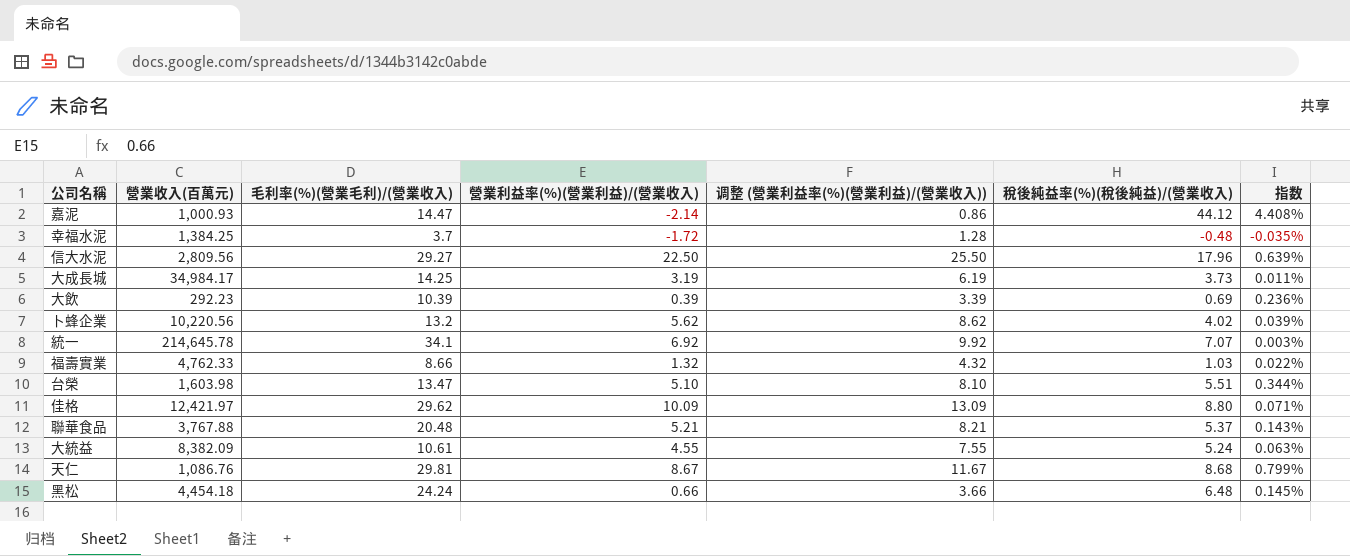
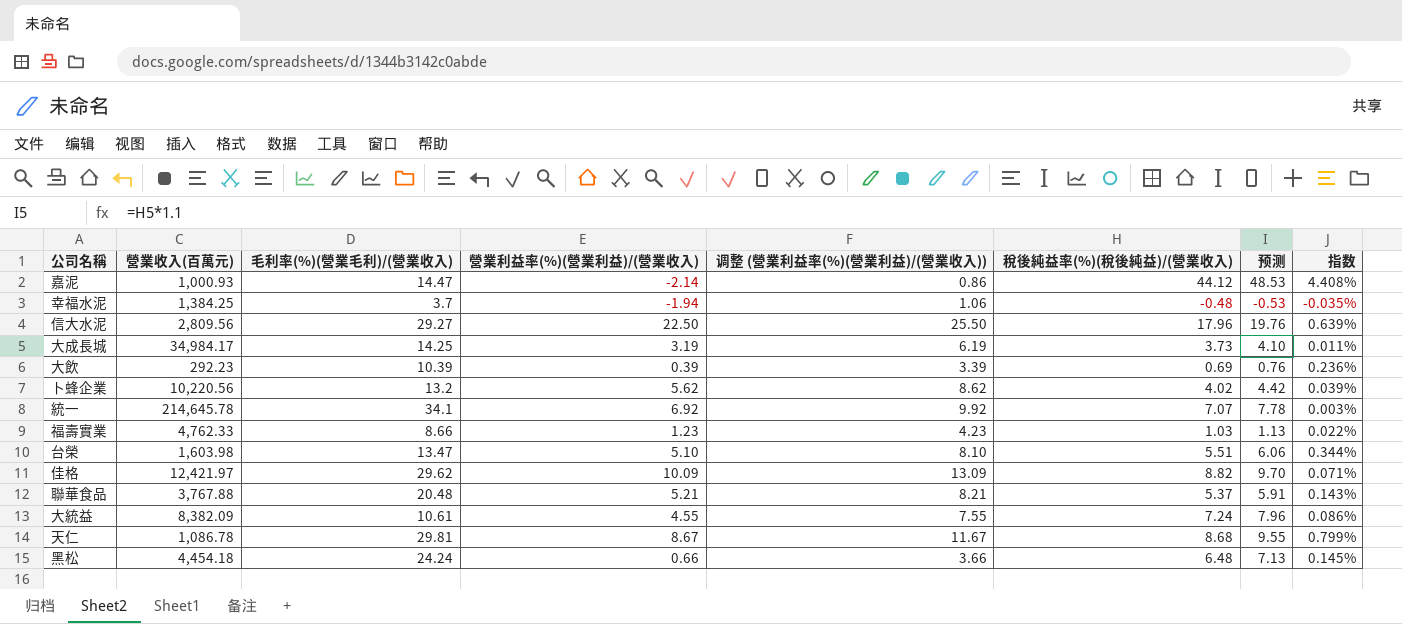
column 预测 | formula: none -> [稅後純益率(%)(稅後純益)/(營業收入)] * 1.1
幸福水泥 | 營業利益率(%)(營業利益)/(營業收入): -1.72 -> -1.94
幸福水泥 | 调整 (營業利益率(%)(營業利益)/(營業收入)): 1.28 -> 1.06
福壽實業 | 營業利益率(%)(營業利益)/(營業收入): 1.32 -> 1.23
福壽實業 | 调整 (營業利益率(%)(營業利益)/(營業收入)): 4.32 -> 4.23
佳格 | 稅後純益率(%)(稅後純益)/(營業收入): 8.80 -> 8.82
大統益 | 稅後純益率(%)(稅後純益)/(營業收入): 5.24 -> 7.24
大統益 | 指数: 0.063% -> 0.086%
天仁 | 營業收入(百萬元): 1,086.76 -> 1,086.78

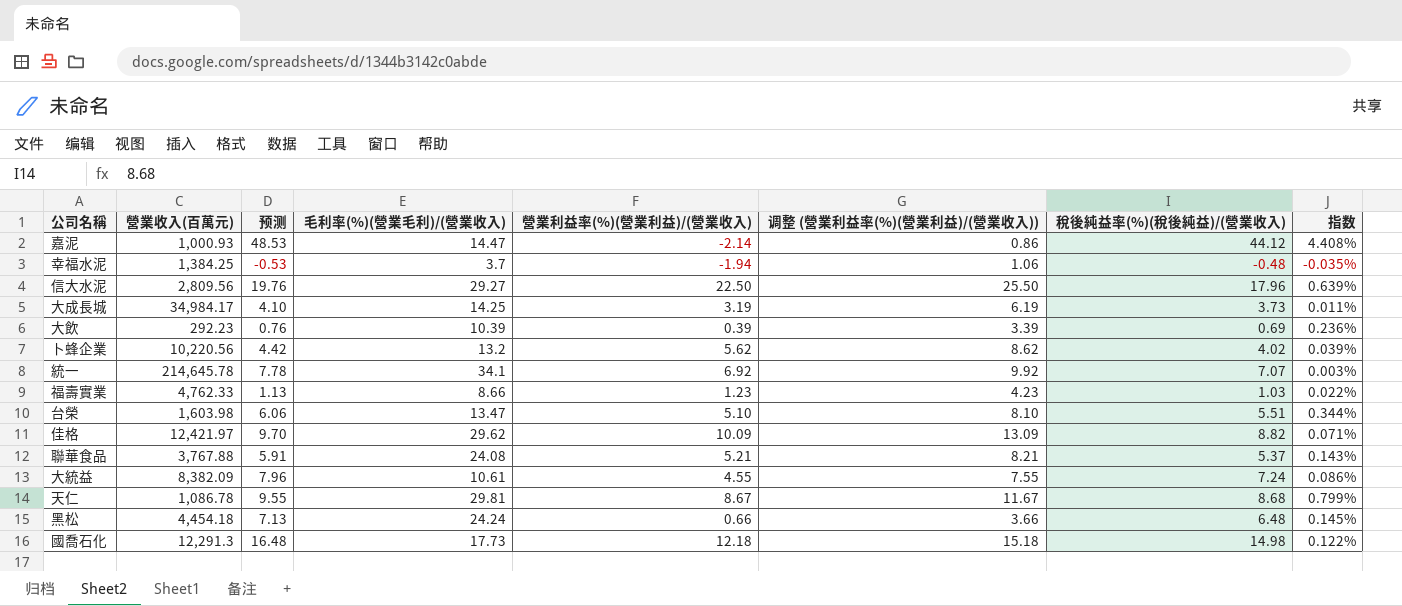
column 预测 | position: 7 -> 3
聯華食品 | 毛利率(%)(營業毛利)/(營業收入): 20.48 -> 24.08
row 國喬石化: none -> 12,291.3 | 16.48 | 17.73 | 12.18 | 15.18 | 14.98 | 0.122%

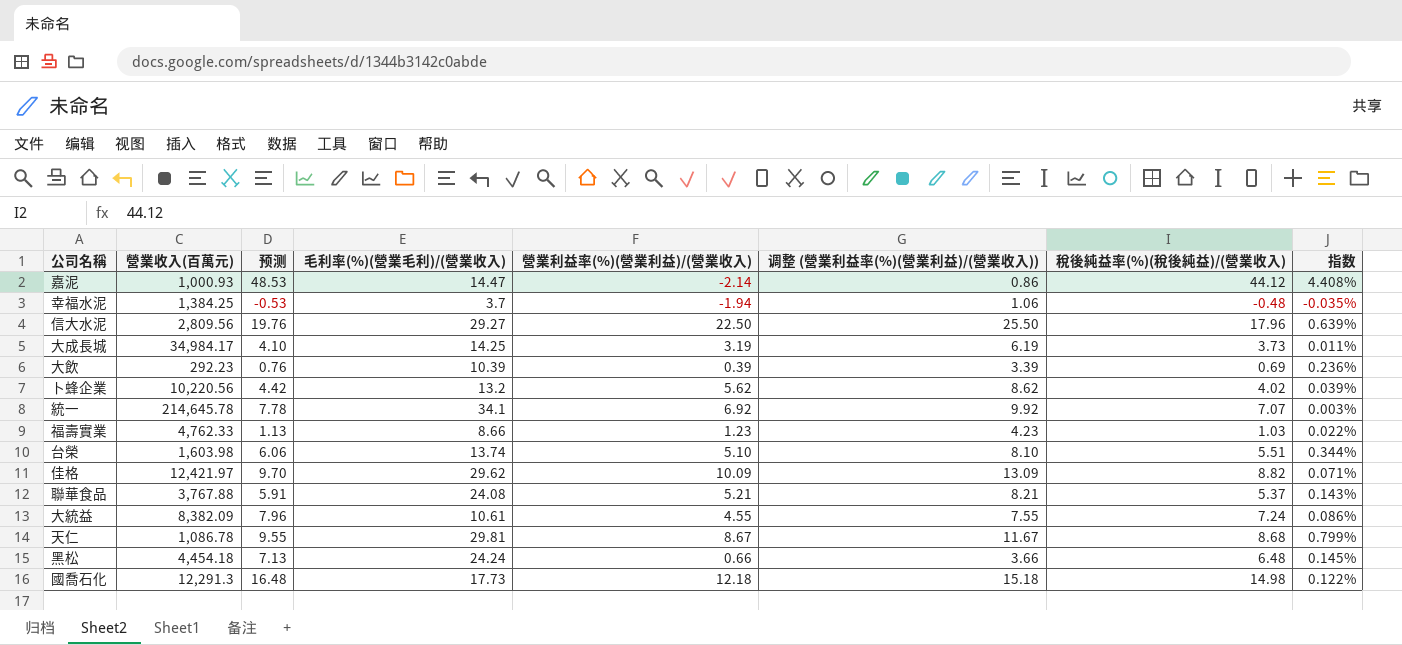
台榮 | 毛利率(%)(營業毛利)/(營業收入): 13.47 -> 13.74

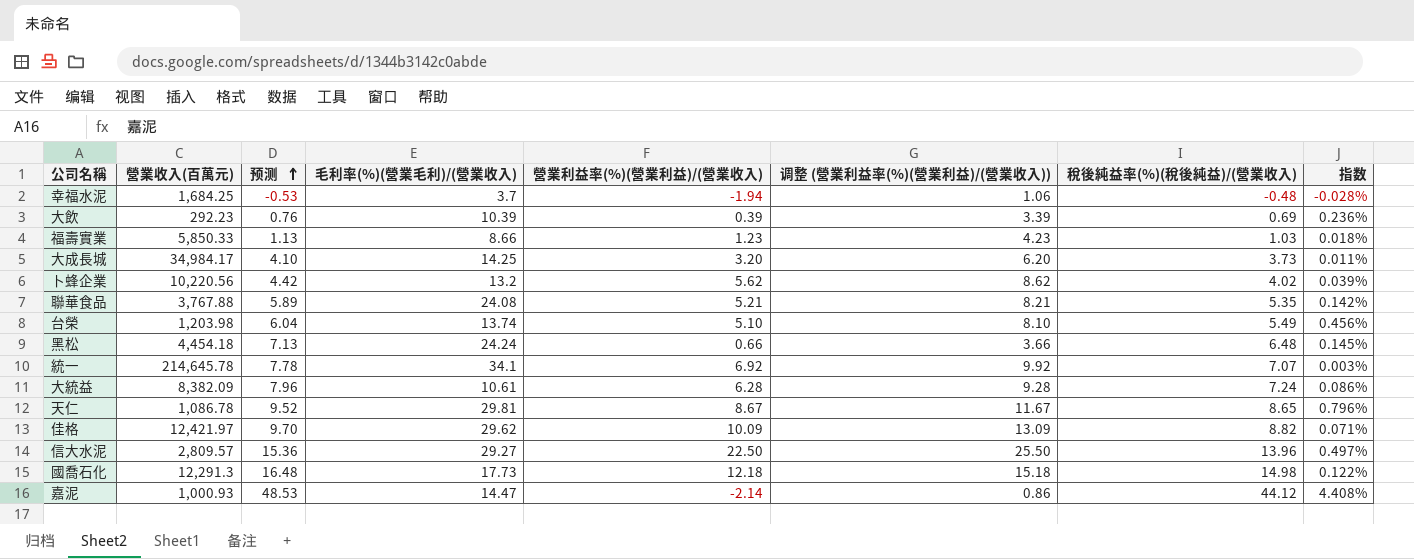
row order: none -> 预测 ascending
幸福水泥 | 營業收入(百萬元): 1,384.25 -> 1,684.25
幸福水泥 | 指数: -0.035% -> -0.028%
福壽實業 | 營業收入(百萬元): 4,762.33 -> 5,850.33
福壽實業 | 指数: 0.022% -> 0.018%
大成長城 | 營業利益率(%)(營業利益)/(營業收入): 3.19 -> 3.20
大成長城 | 调整 (營業利益率(%)(營業利益)/(營業收入)): 6.19 -> 6.20
聯華食品 | 预测: 5.91 -> 5.89
聯華食品 | 稅後純益率(%)(稅後純益)/(營業收入): 5.37 -> 5.35
聯華食品 | 指数: 0.143% -> 0.142%
台榮 | 營業收入(百萬元): 1,603.98 -> 1,203.98
台榮 | 预测: 6.06 -> 6.04
台榮 | 稅後純益率(%)(稅後純益)/(營業收入): 5.51 -> 5.49
台榮 | 指数: 0.344% -> 0.456%
大統益 | 營業利益率(%)(營業利益)/(營業收入): 4.55 -> 6.28
大統益 | 调整 (營業利益率(%)(營業利益)/(營業收入)): 7.55 -> 9.28
天仁 | 预测: 9.55 -> 9.52
天仁 | 稅後純益率(%)(稅後純益)/(營業收入): 8.68 -> 8.65
天仁 | 指数: 0.799% -> 0.796%
信大水泥 | 營業收入(百萬元): 2,809.56 -> 2,809.57
信大水泥 | 预测: 19.76 -> 15.36
信大水泥 | 稅後純益率(%)(稅後純益)/(營業收入): 17.96 -> 13.96
信大水泥 | 指数: 0.639% -> 0.497%

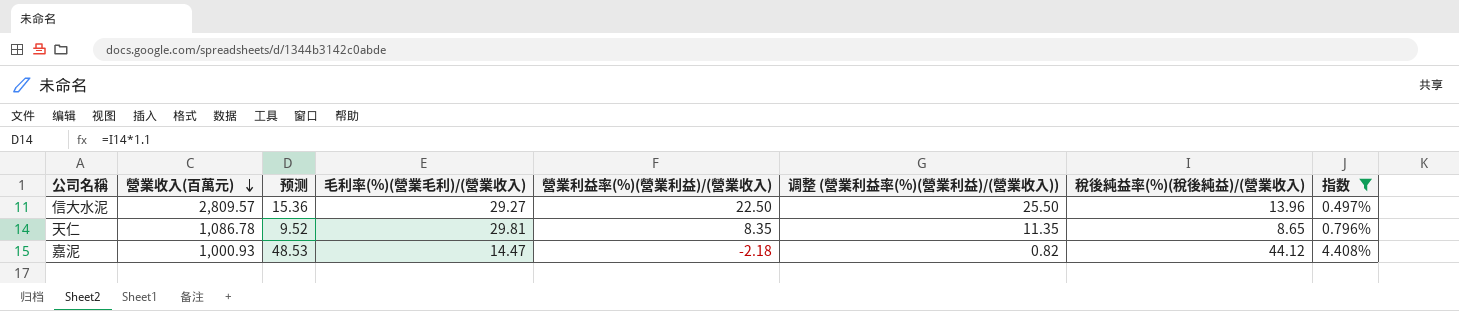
filter: none -> 指数 >= 0.497%
row order: 预测 ascending -> 營業收入(百萬元) descending
天仁 | 營業利益率(%)(營業利益)/(營業收入): 8.67 -> 8.35
天仁 | 调整 (營業利益率(%)(營業利益)/(營業收入)): 11.67 -> 11.35
嘉泥 | 營業利益率(%)(營業利益)/(營業收入): -2.14 -> -2.18
嘉泥 | 调整 (營業利益率(%)(營業利益)/(營業收入)): 0.86 -> 0.82

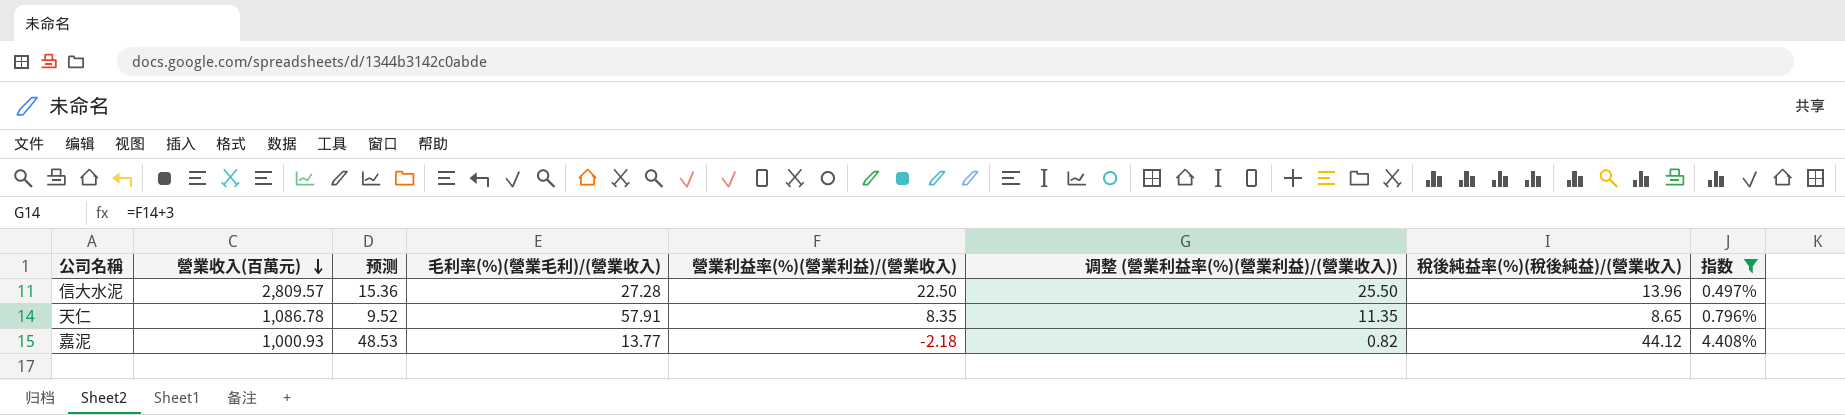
信大水泥 | 毛利率(%)(營業毛利)/(營業收入): 29.27 -> 27.28
天仁 | 毛利率(%)(營業毛利)/(營業收入): 29.81 -> 57.91
嘉泥 | 毛利率(%)(營業毛利)/(營業收入): 14.47 -> 13.77

